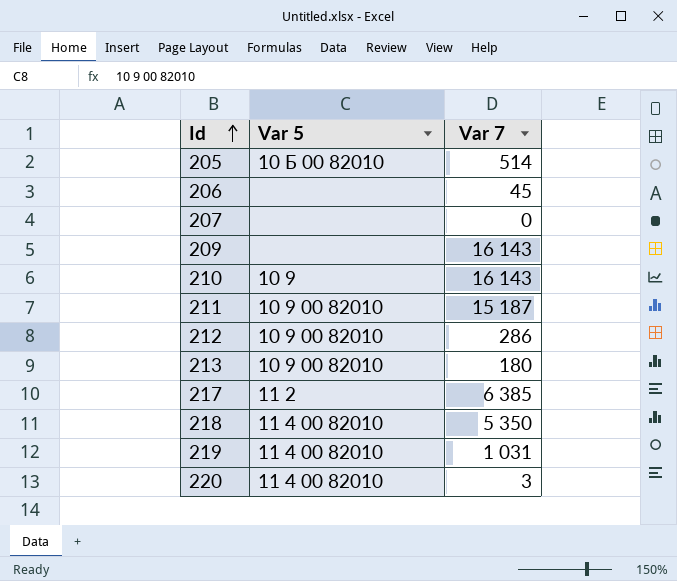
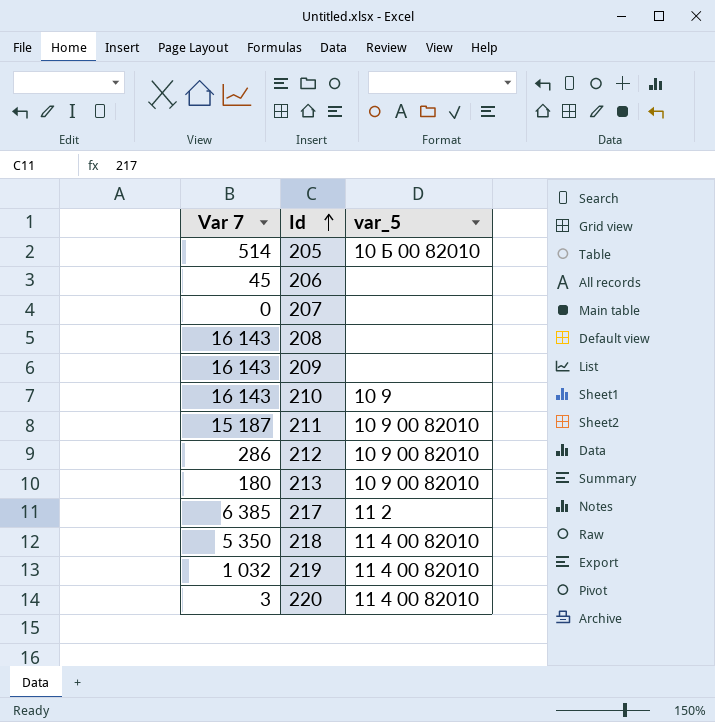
column Var 7 | position: 3 -> 1
column name: Var 5 -> var_5
row 208: none -> 16 143 | none
219 | Var 7: 1 031 -> 1 032

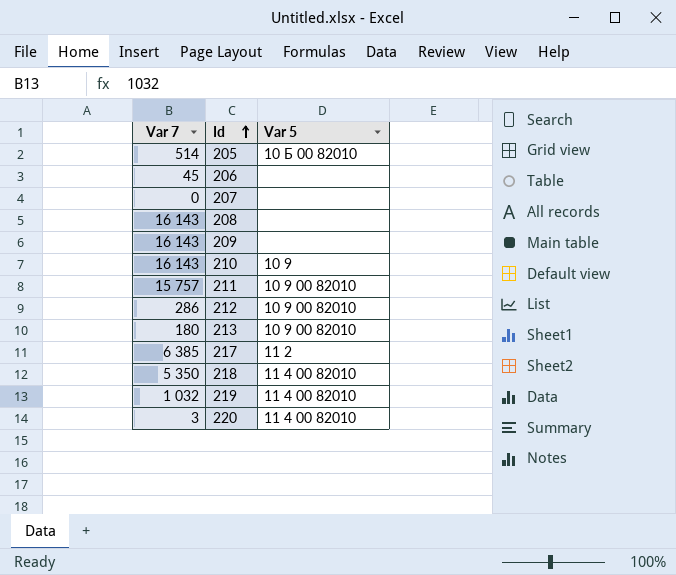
column name: var_5 -> Var 5
211 | Var 7: 15 187 -> 15 757

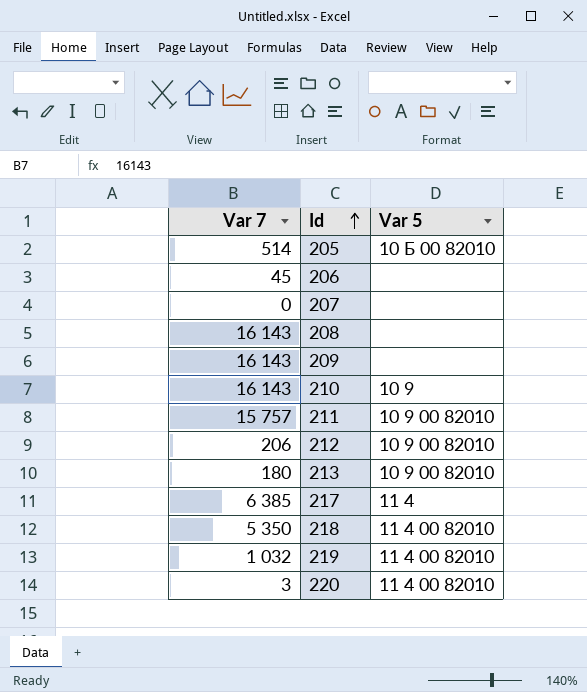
212 | Var 7: 286 -> 206
217 | Var 5: 11 2 -> 11 4

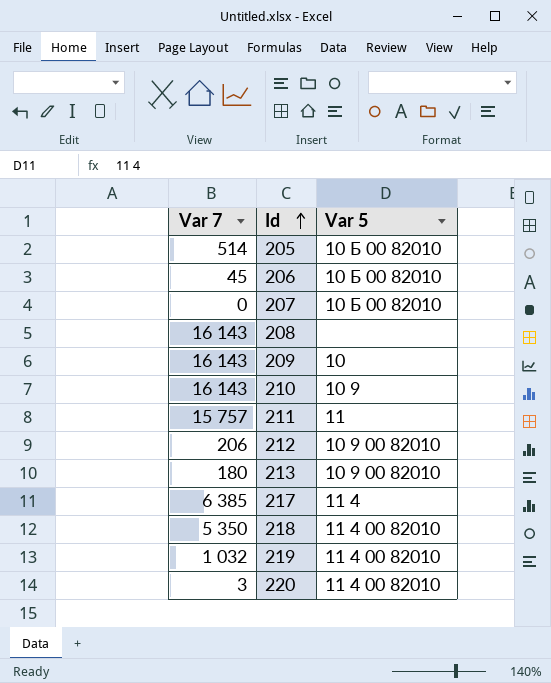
206 | Var 5: none -> 10 Б 00 82010
207 | Var 5: none -> 10 Б 00 82010
209 | Var 5: none -> 10
211 | Var 5: 10 9 00 82010 -> 11

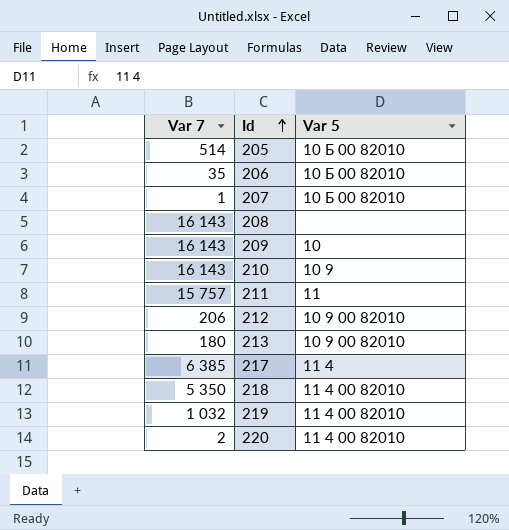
206 | Var 7: 45 -> 35
207 | Var 7: 0 -> 1
220 | Var 7: 3 -> 2

